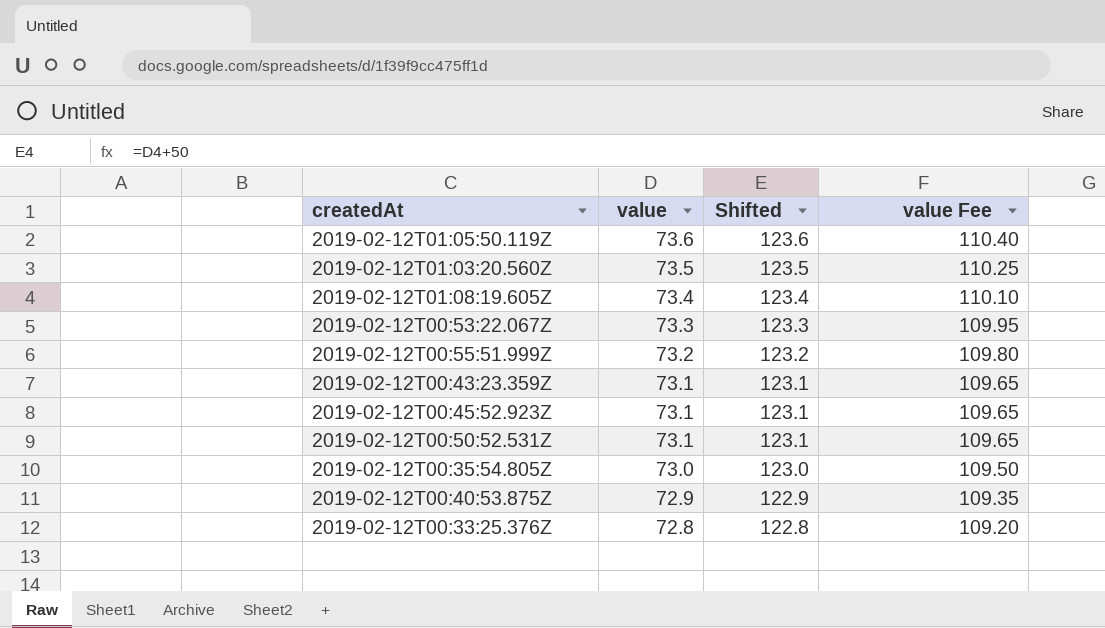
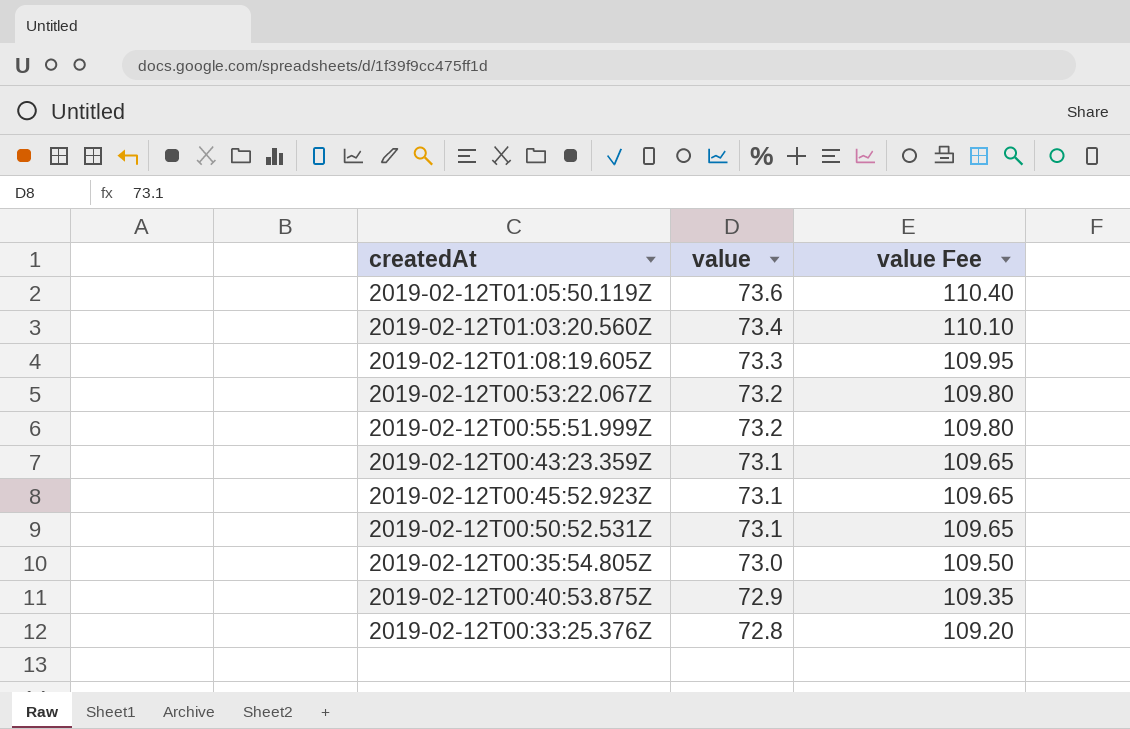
column Shifted | formula: [value] + 50 -> none
2019-02-12T01:03:20.560Z | value: 73.5 -> 73.4
2019-02-12T01:03:20.560Z | value Fee: 110.25 -> 110.10
2019-02-12T01:08:19.605Z | value: 73.4 -> 73.3
2019-02-12T01:08:19.605Z | value Fee: 110.10 -> 109.95
2019-02-12T00:53:22.067Z | value: 73.3 -> 73.2
2019-02-12T00:53:22.067Z | value Fee: 109.95 -> 109.80

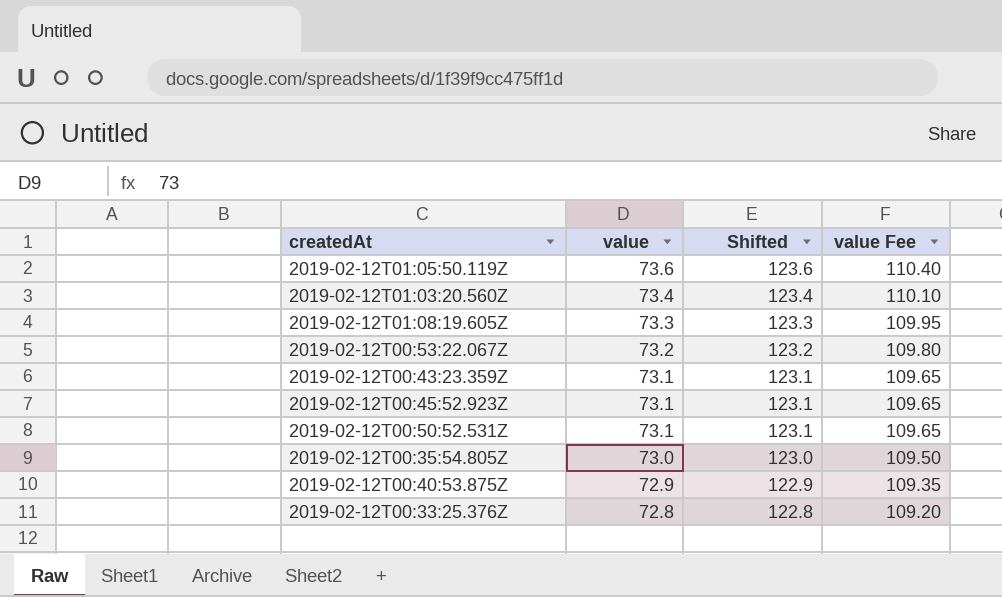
column Shifted | formula: none -> [value] + 50
row 2019-02-12T00:55:51.999Z: 73.2 | 109.80 -> none

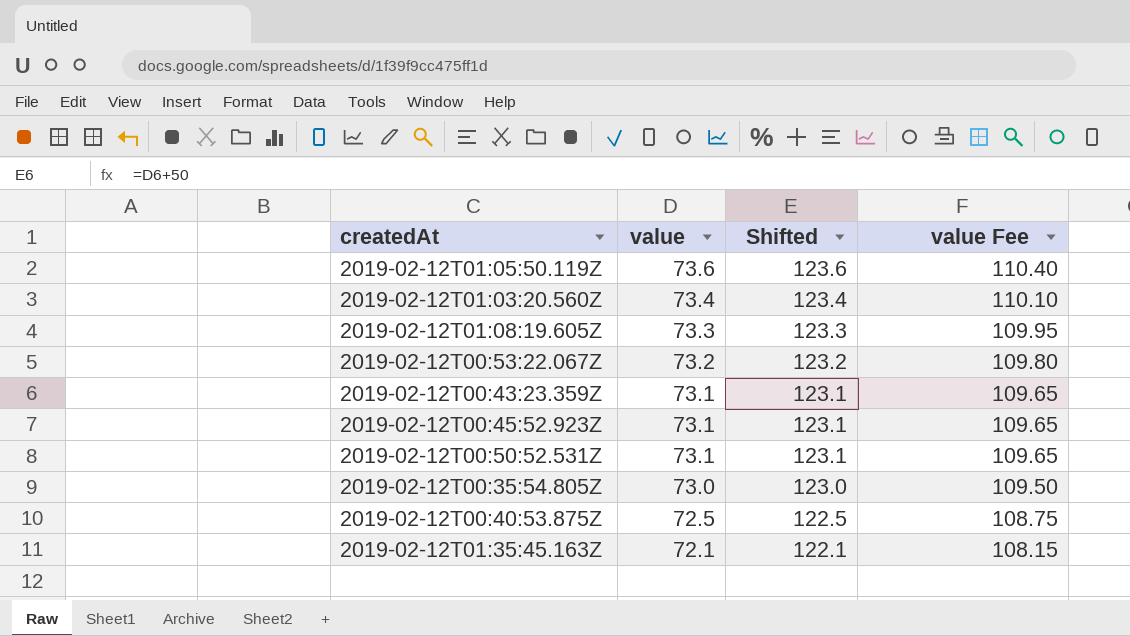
row 2019-02-12T00:33:25.376Z: 72.8 | 122.8 | 109.20 -> none
2019-02-12T00:40:53.875Z | value: 72.9 -> 72.5
2019-02-12T00:40:53.875Z | Shifted: 122.9 -> 122.5
2019-02-12T00:40:53.875Z | value Fee: 109.35 -> 108.75
row 2019-02-12T01:35:45.163Z: none -> 72.1 | 122.1 | 108.15

